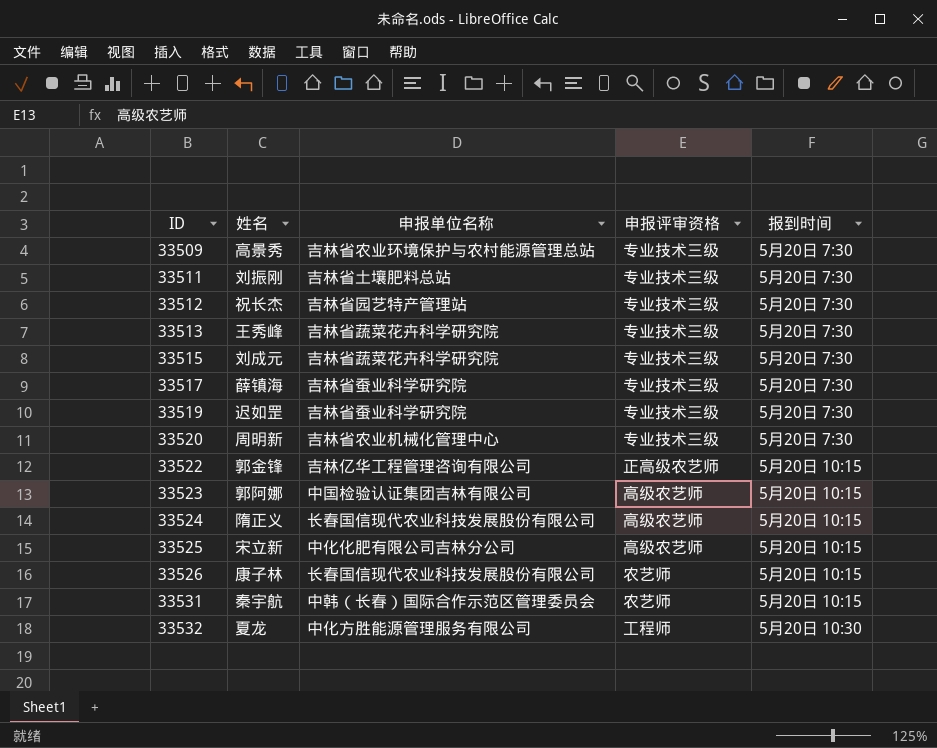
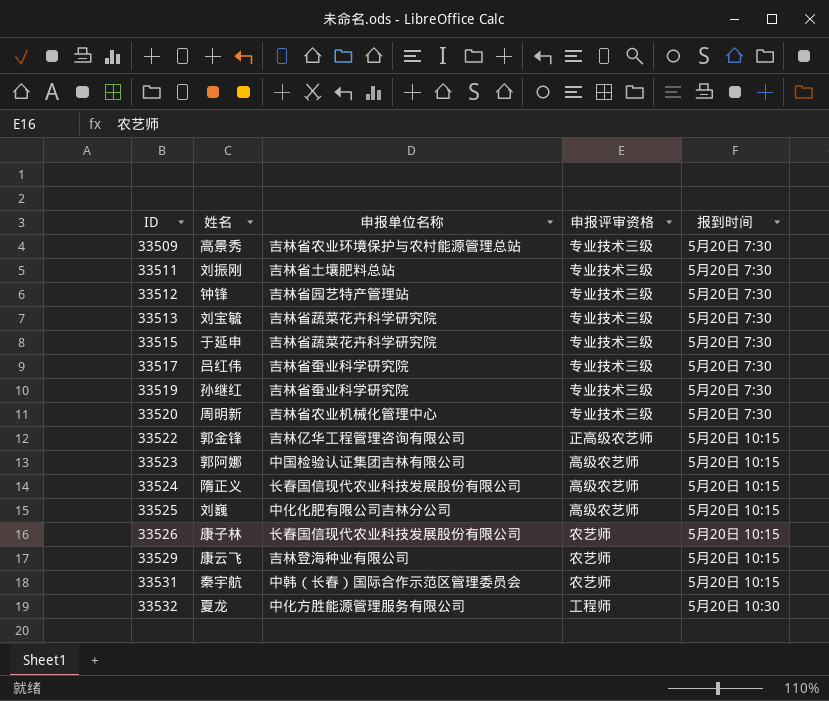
33512 | 姓名: 祝长杰 -> 钟锋
33513 | 姓名: 王秀峰 -> 刘宝毓
33515 | 姓名: 刘成元 -> 于延申
33517 | 姓名: 薛镇海 -> 吕红伟
33519 | 姓名: 迟如罡 -> 孙继红
33525 | 姓名: 宋立新 -> 刘巍
row 33529: none -> 康云飞 | 吉林登海种业有限公司 | 农艺师 | 5月20日 10:15

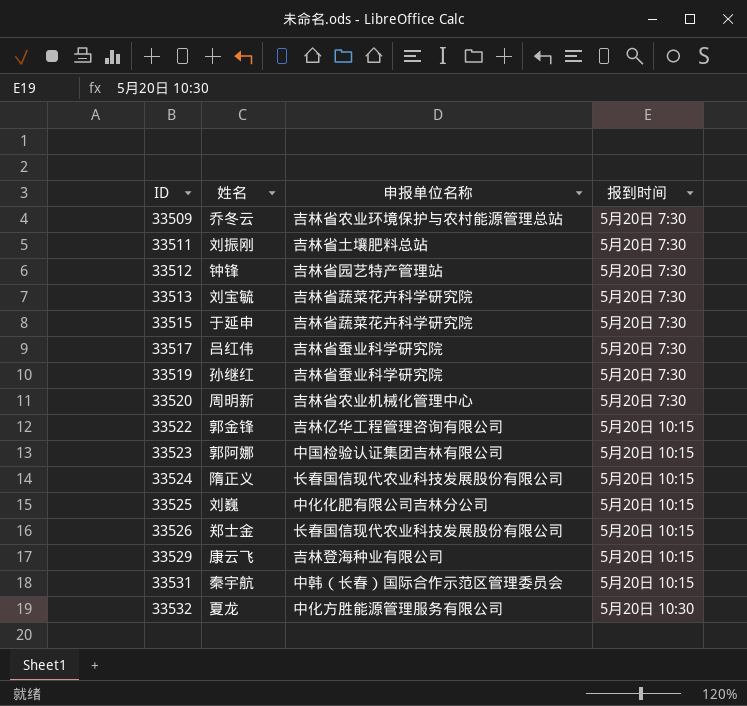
column 申报评审资格 | position: 4 -> none
33509 | 姓名: 高景秀 -> 乔冬云
33526 | 姓名: 康子林 -> 郑士金

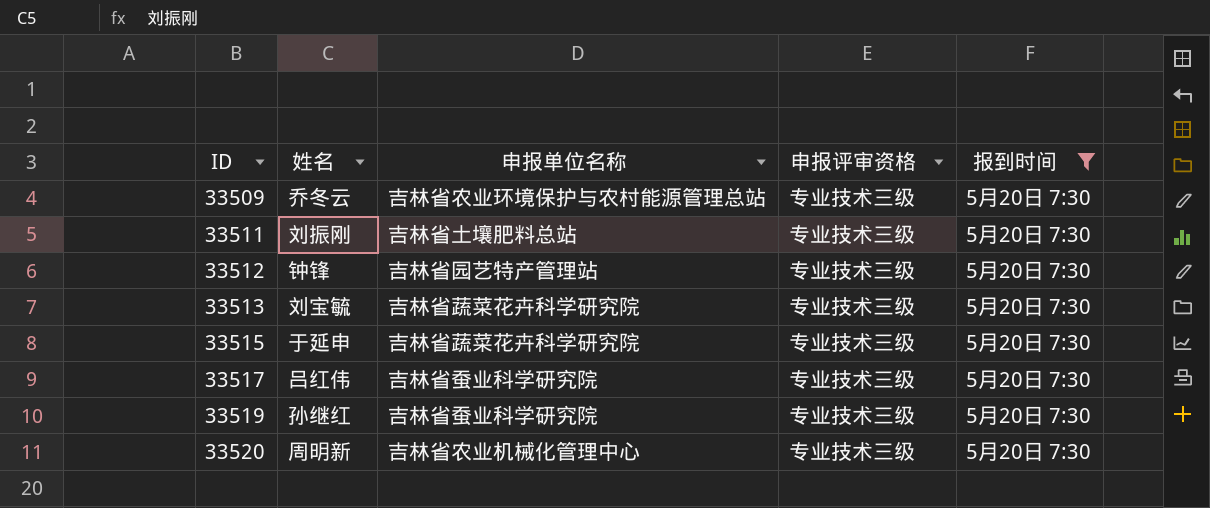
filter: none -> 报到时间 = 5月20日 7:30
column 申报评审资格 | position: none -> 4

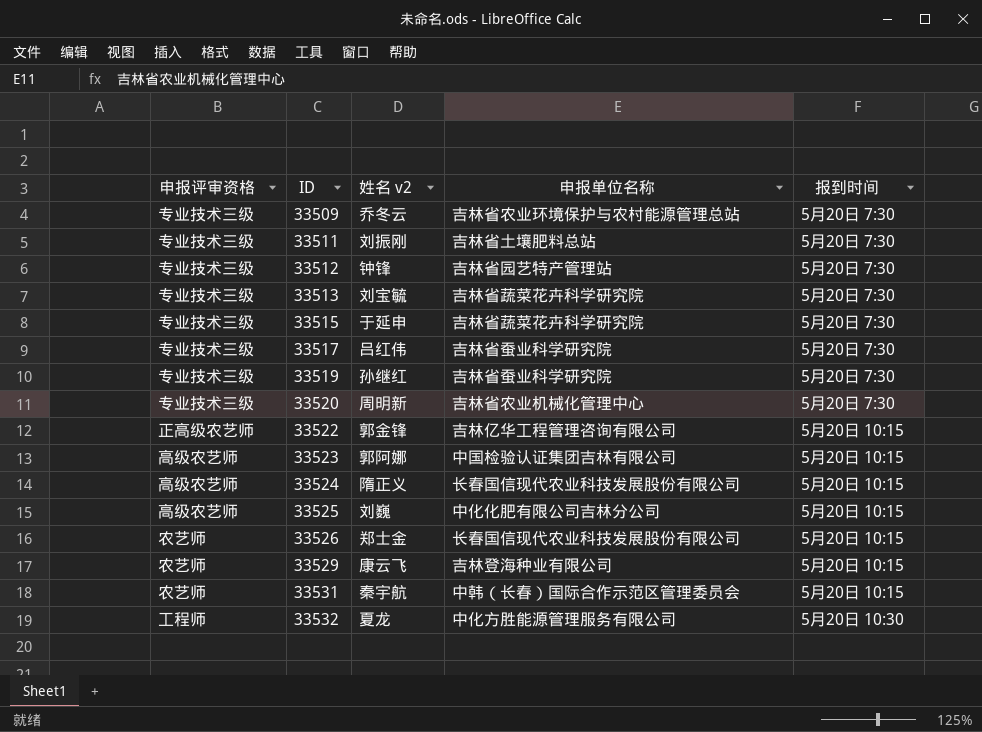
filter: 报到时间 = 5月20日 7:30 -> none
column 申报评审资格 | position: 4 -> 1
column name: 姓名 -> 姓名 v2

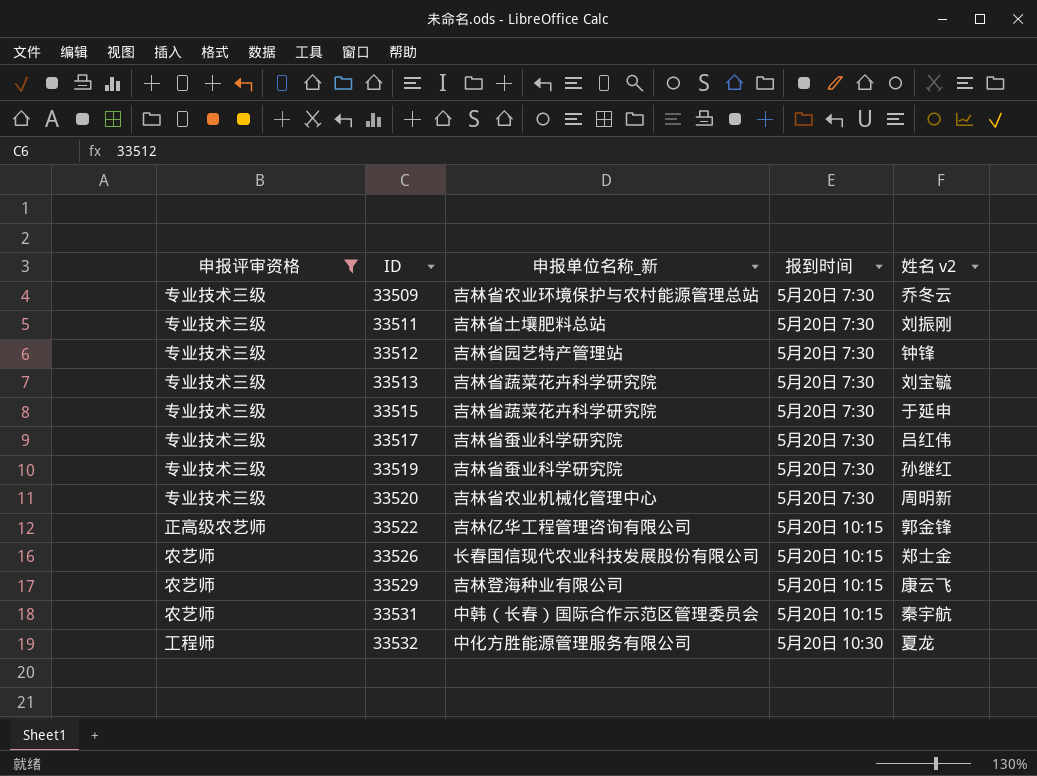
filter: none -> 申报评审资格 != 高级农艺师
column name: 申报单位名称 -> 申报单位名称_新
column 姓名 v2 | position: 3 -> 5

